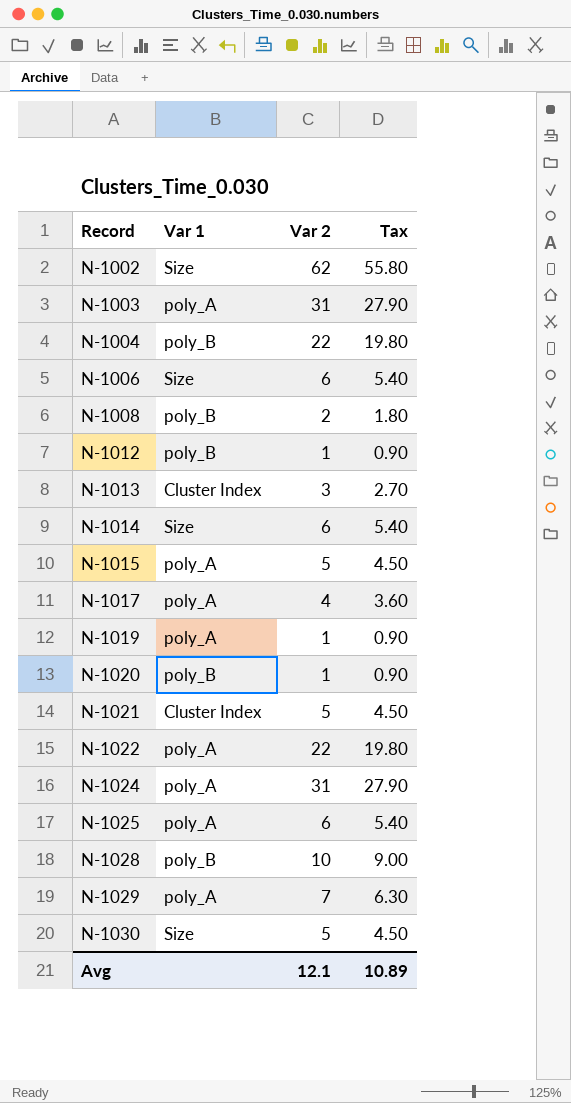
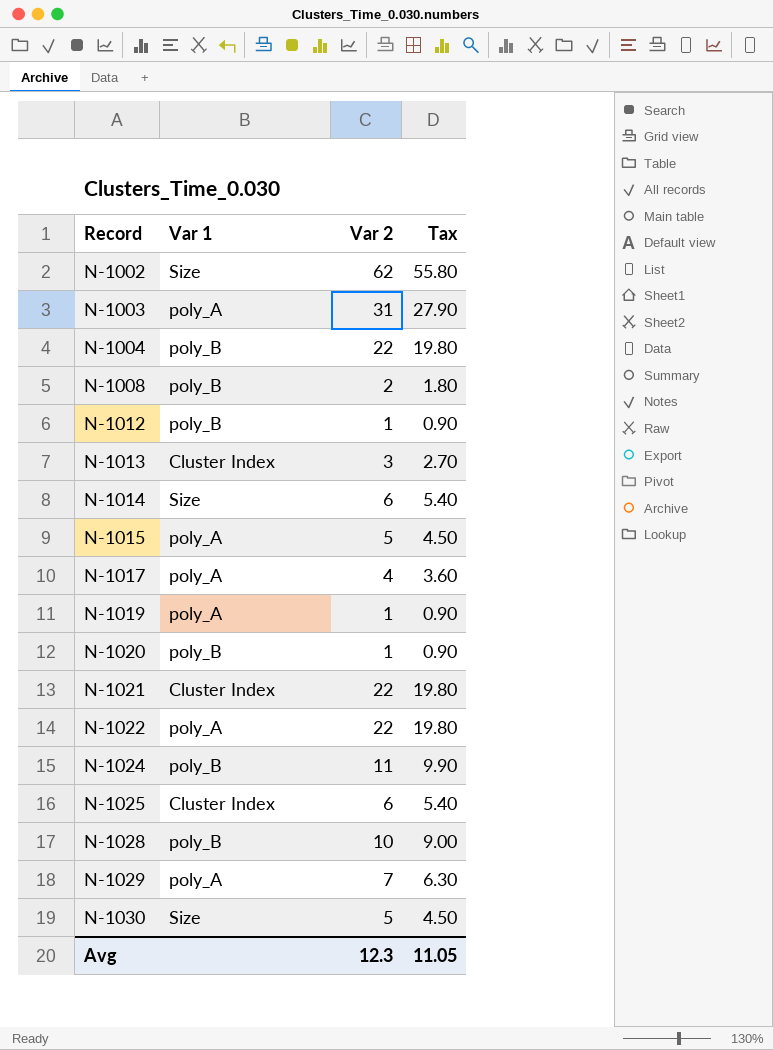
row N-1006: Size | 6 | 5.40 -> none
N-1021 | Var 2: 5 -> 22
N-1021 | Tax: 4.50 -> 19.80
N-1024 | Var 1: poly_A -> poly_B
N-1024 | Var 2: 31 -> 11
N-1024 | Tax: 27.90 -> 9.90
N-1025 | Var 1: poly_A -> Cluster Index
Avg | Var 2: 12.1 -> 12.3
Avg | Tax: 10.89 -> 11.05

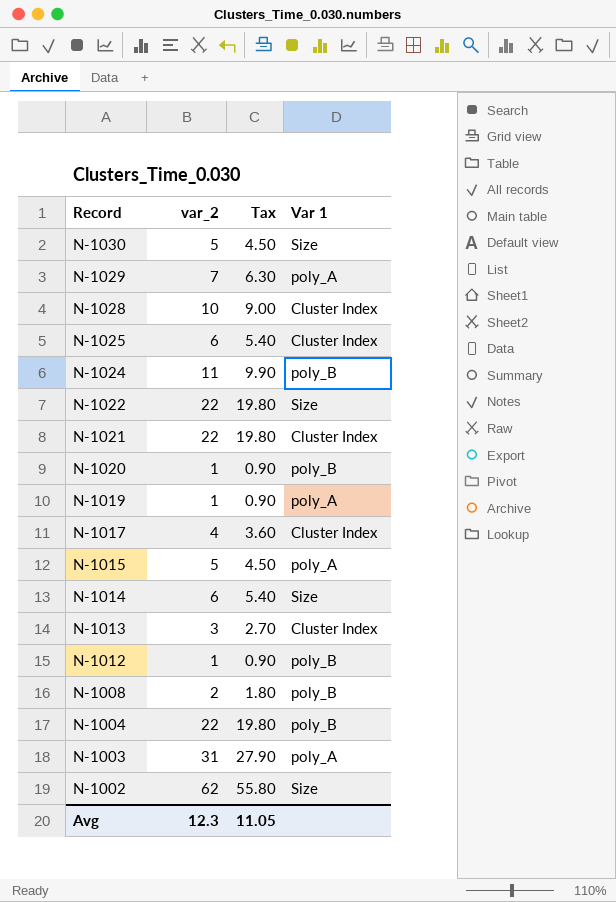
row order: Record ascending -> Record descending
column name: Var 2 -> var_2
column Var 1 | position: 2 -> 4
N-1028 | Var 1: poly_B -> Cluster Index
N-1022 | Var 1: poly_A -> Size
N-1017 | Var 1: poly_A -> Cluster Index

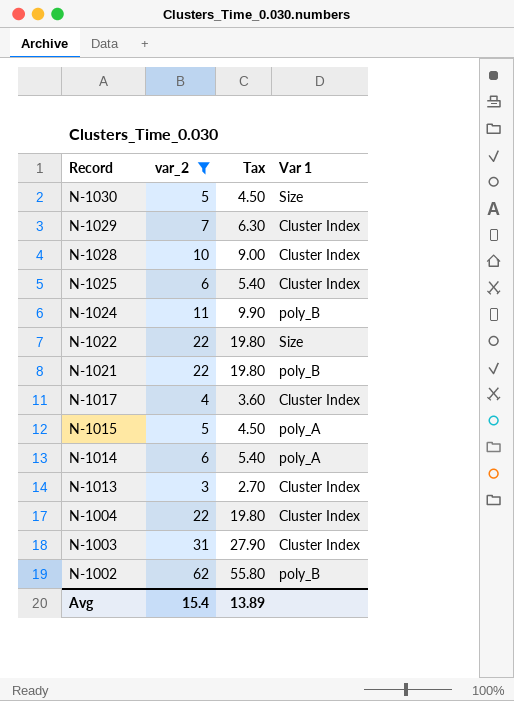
filter: none -> var_2 >= 3
N-1029 | Var 1: poly_A -> Cluster Index
N-1021 | Var 1: Cluster Index -> poly_B
N-1014 | Var 1: Size -> poly_A
N-1004 | Var 1: poly_B -> Cluster Index
N-1003 | Var 1: poly_A -> Cluster Index
N-1002 | Var 1: Size -> poly_B
Avg | var_2: 12.3 -> 15.4
Avg | Tax: 11.05 -> 13.89

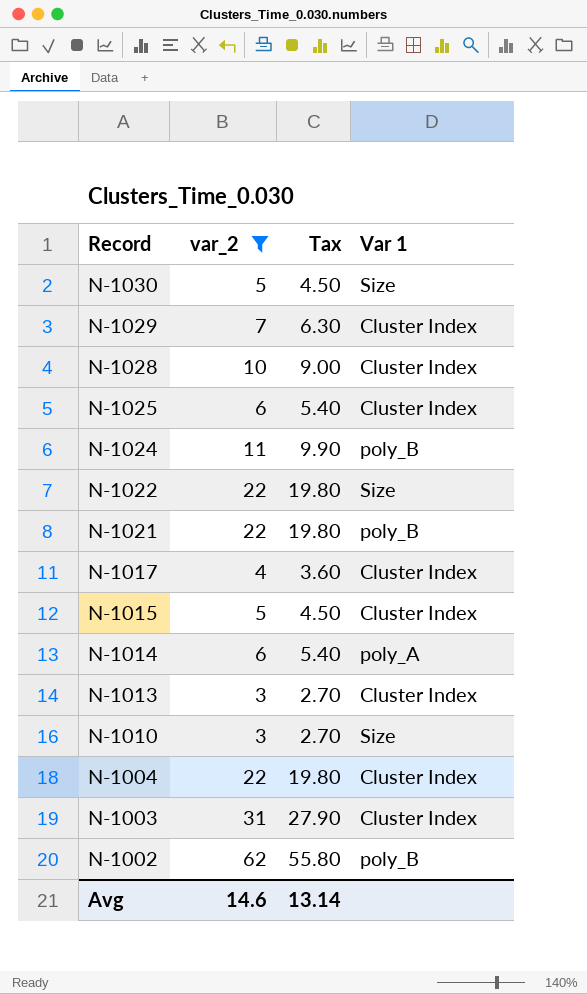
N-1015 | Var 1: poly_A -> Cluster Index
row N-1010: none -> 3 | 2.70 | Size
Avg | var_2: 15.4 -> 14.6
Avg | Tax: 13.89 -> 13.14

